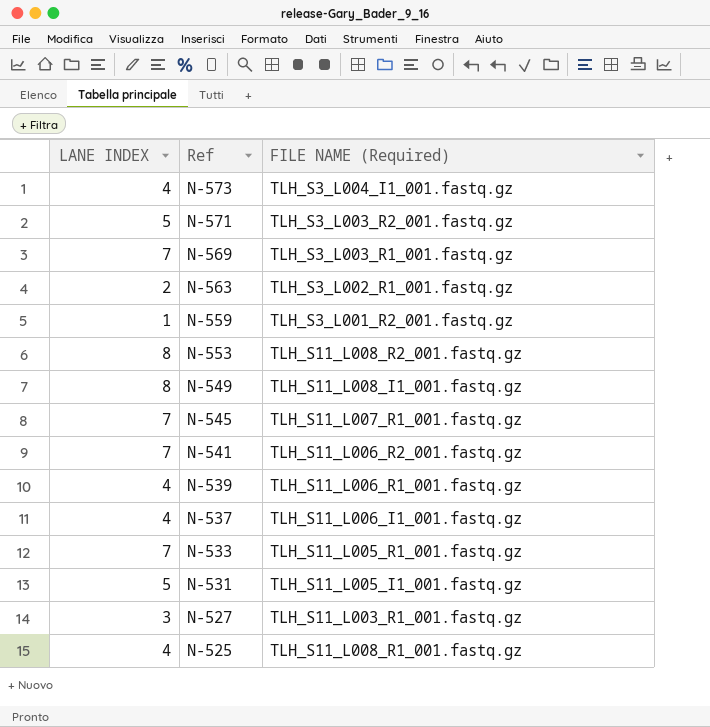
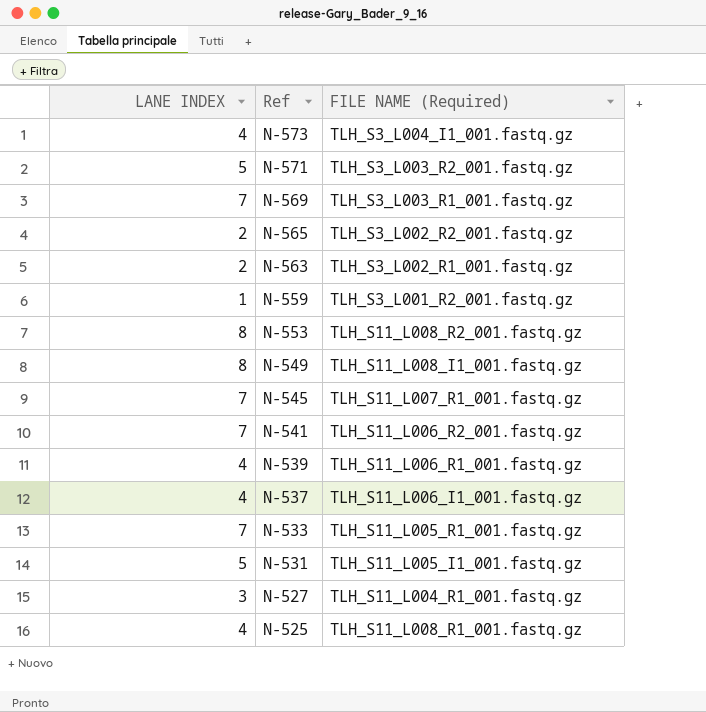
row N-565: none -> 2 | TLH_S3_L002_R2_001.fastq.gz
N-527 | FILE NAME (Required): TLH_S11_L003_R1_001.fastq.gz -> TLH_S11_L004_R1_001.fastq.gz

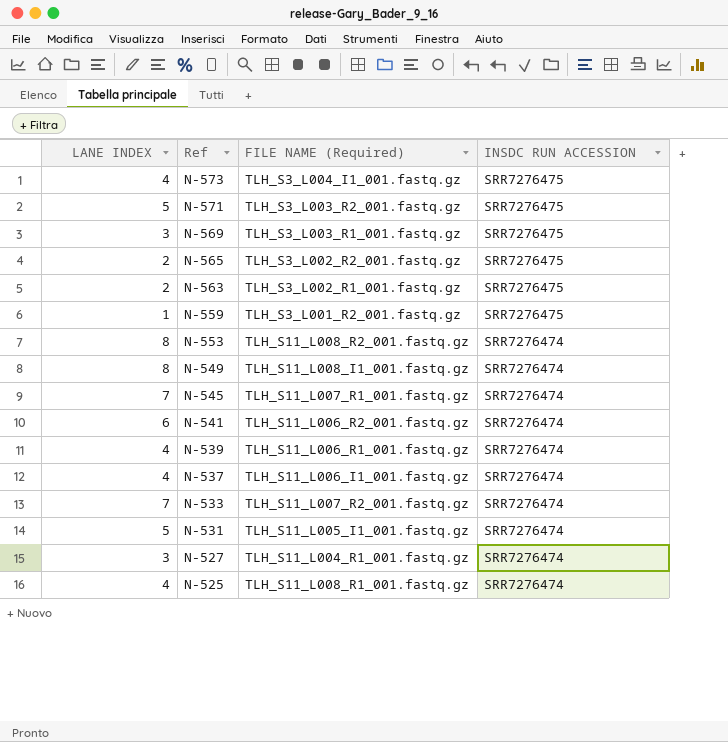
column INSDC RUN ACCESSION | position: none -> 4
N-569 | LANE INDEX: 7 -> 3
N-541 | LANE INDEX: 7 -> 6
N-533 | FILE NAME (Required): TLH_S11_L005_R1_001.fastq.gz -> TLH_S11_L007_R2_001.fastq.gz

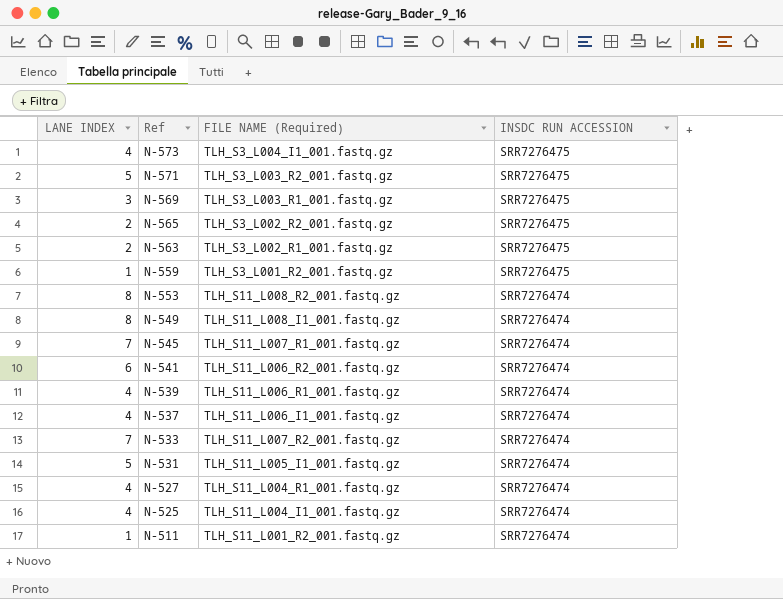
N-527 | LANE INDEX: 3 -> 4
N-525 | FILE NAME (Required): TLH_S11_L008_R1_001.fastq.gz -> TLH_S11_L004_I1_001.fastq.gz
row N-511: none -> 1 | TLH_S11_L001_R2_001.fastq.gz | SRR7276474

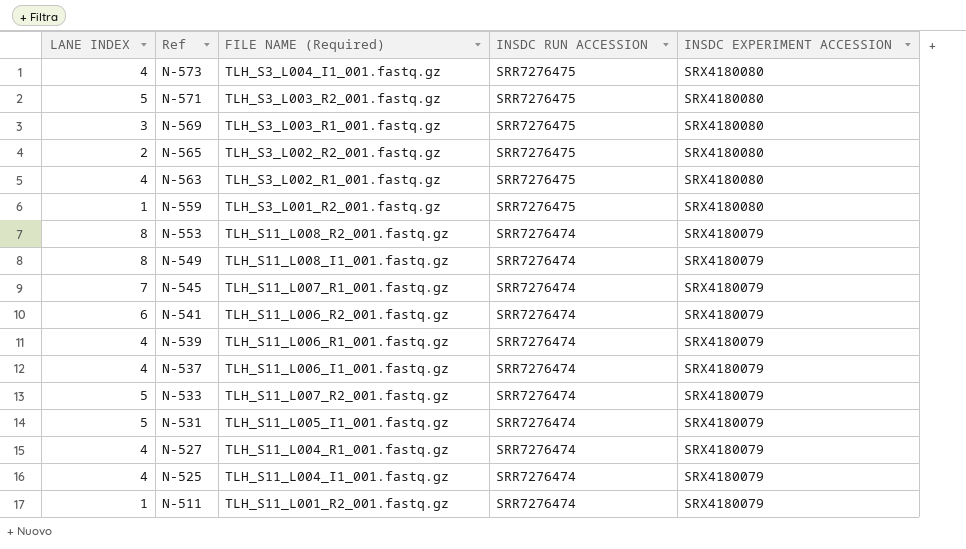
column INSDC EXPERIMENT ACCESSION | position: none -> 5
N-563 | LANE INDEX: 2 -> 4
N-533 | LANE INDEX: 7 -> 5

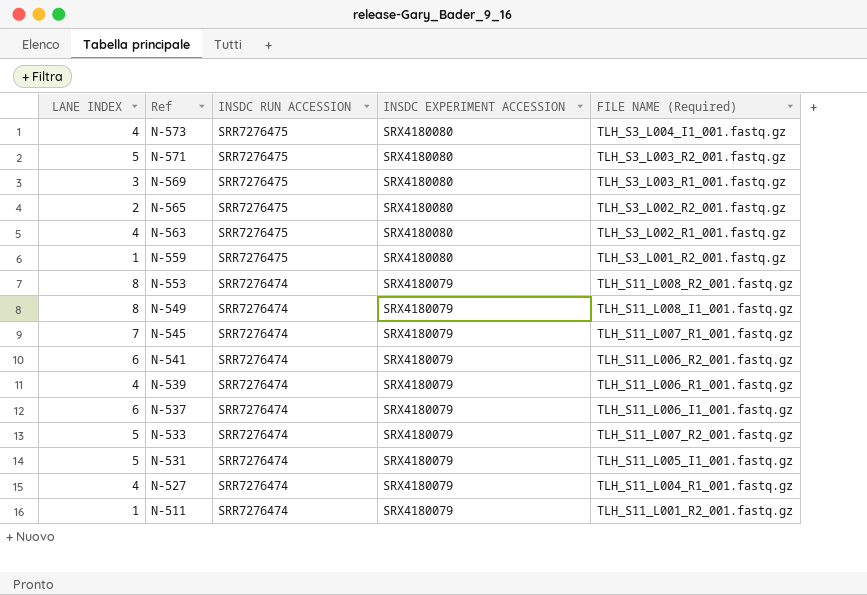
column FILE NAME (Required) | position: 3 -> 5
row N-525: 4 | TLH_S11_L004_I1_001.fastq.gz | SRR7276474 | SRX4180079 -> none
N-537 | LANE INDEX: 4 -> 6

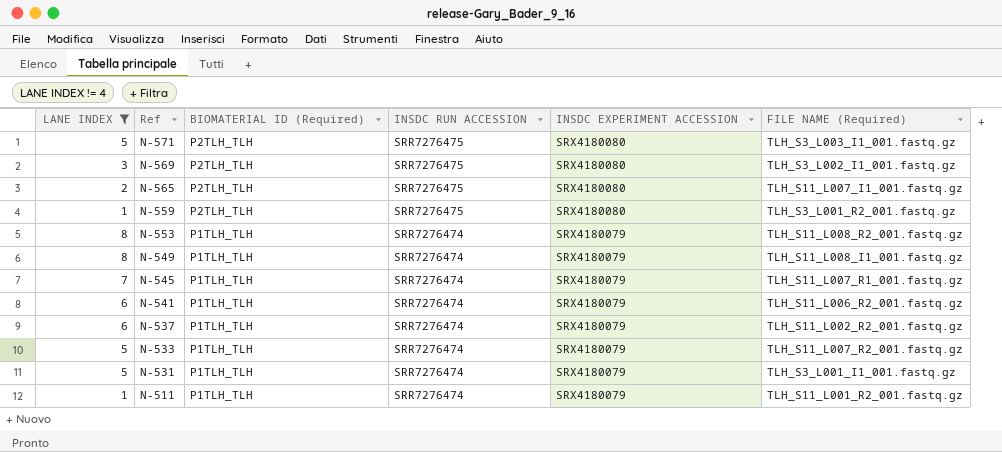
filter: none -> LANE INDEX != 4
column BIOMATERIAL ID (Required) | position: none -> 3
N-571 | FILE NAME (Required): TLH_S3_L003_R2_001.fastq.gz -> TLH_S3_L003_I1_001.fastq.gz
N-569 | FILE NAME (Required): TLH_S3_L003_R1_001.fastq.gz -> TLH_S3_L002_I1_001.fastq.gz
N-565 | FILE NAME (Required): TLH_S3_L002_R2_001.fastq.gz -> TLH_S11_L007_I1_001.fastq.gz
N-537 | FILE NAME (Required): TLH_S11_L006_I1_001.fastq.gz -> TLH_S11_L002_R2_001.fastq.gz
N-531 | FILE NAME (Required): TLH_S11_L005_I1_001.fastq.gz -> TLH_S3_L001_I1_001.fastq.gz

